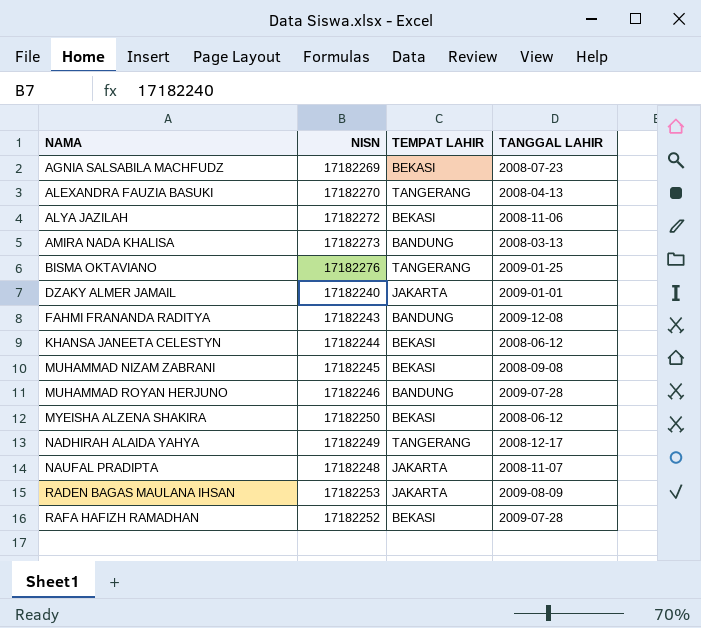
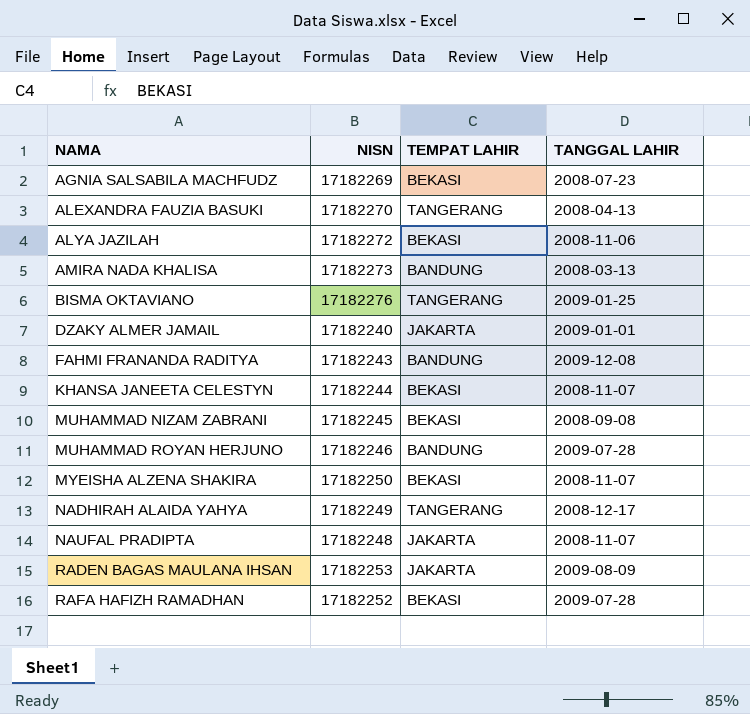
KHANSA JANEETA CELESTYN | TANGGAL LAHIR: 2008-06-12 -> 2008-11-07
MYEISHA ALZENA SHAKIRA | TANGGAL LAHIR: 2008-06-12 -> 2008-11-07

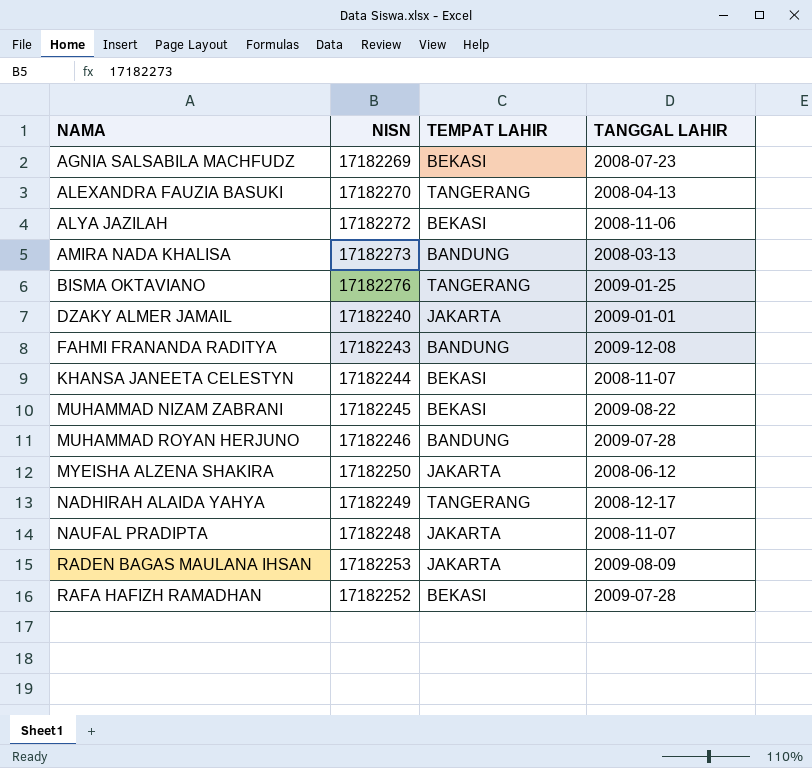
MUHAMMAD NIZAM ZABRANI | TANGGAL LAHIR: 2008-09-08 -> 2009-08-22
MYEISHA ALZENA SHAKIRA | TEMPAT LAHIR: BEKASI -> JAKARTA
MYEISHA ALZENA SHAKIRA | TANGGAL LAHIR: 2008-11-07 -> 2008-06-12

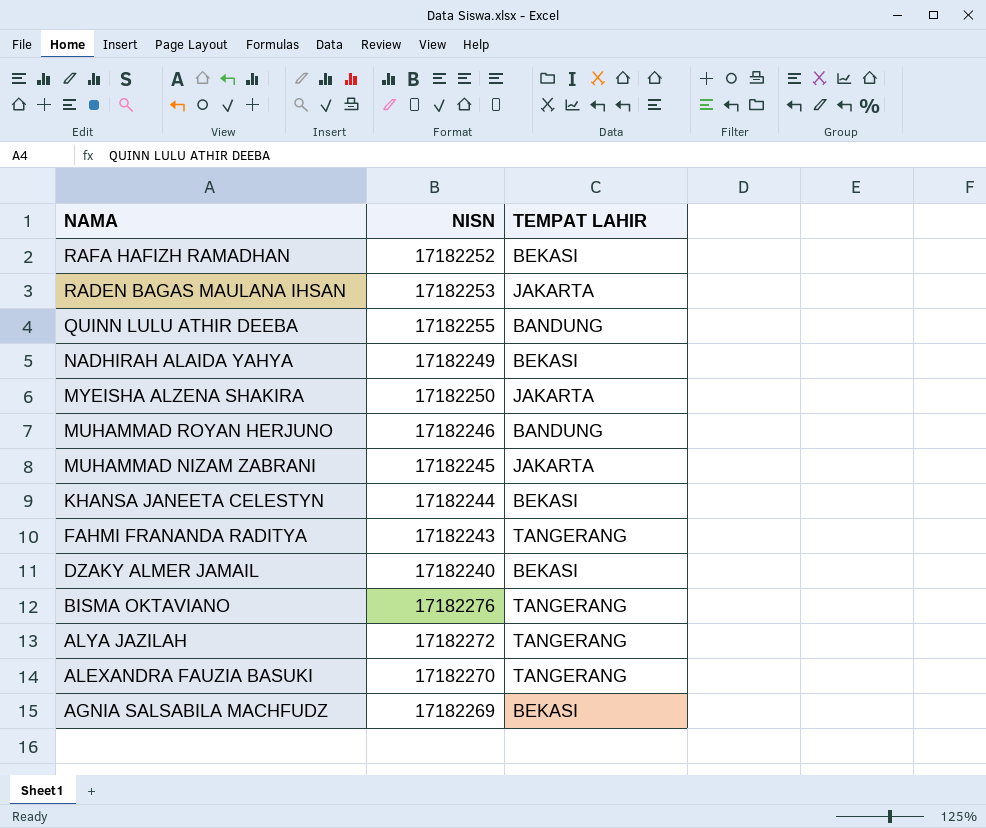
row order: NAMA ascending -> NAMA descending
column TANGGAL LAHIR | position: 4 -> none
row AMIRA NADA KHALISA: 17182273 | BANDUNG | 2008-03-13 -> none
row NAUFAL PRADIPTA: 17182248 | JAKARTA | 2008-11-07 -> none
row QUINN LULU ATHIR DEEBA: none -> 17182255 | BANDUNG
NADHIRAH ALAIDA YAHYA | TEMPAT LAHIR: TANGERANG -> BEKASI
MUHAMMAD NIZAM ZABRANI | TEMPAT LAHIR: BEKASI -> JAKARTA
FAHMI FRANANDA RADITYA | TEMPAT LAHIR: BANDUNG -> TANGERANG
DZAKY ALMER JAMAIL | TEMPAT LAHIR: JAKARTA -> BEKASI
ALYA JAZILAH | TEMPAT LAHIR: BEKASI -> TANGERANG

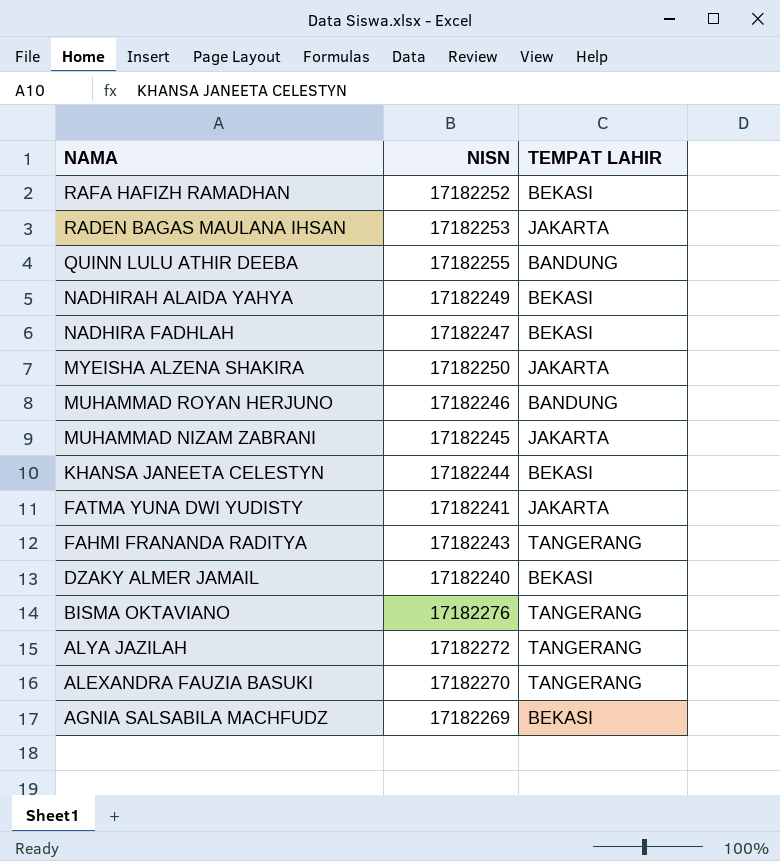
row NADHIRA FADHLAH: none -> 17182247 | BEKASI
row FATMA YUNA DWI YUDISTY: none -> 17182241 | JAKARTA

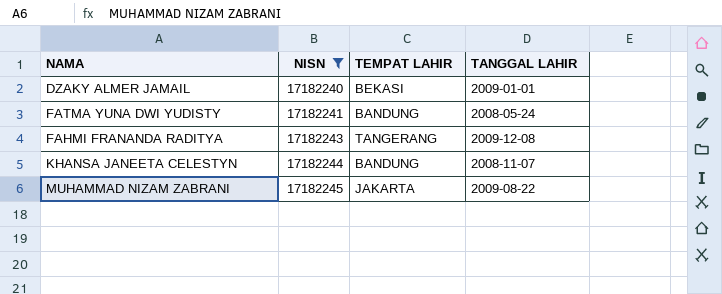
filter: none -> NISN <= 17182245
row order: NAMA descending -> NISN ascending
column TANGGAL LAHIR | position: none -> 4
FATMA YUNA DWI YUDISTY | TEMPAT LAHIR: JAKARTA -> BANDUNG
KHANSA JANEETA CELESTYN | TEMPAT LAHIR: BEKASI -> BANDUNG

